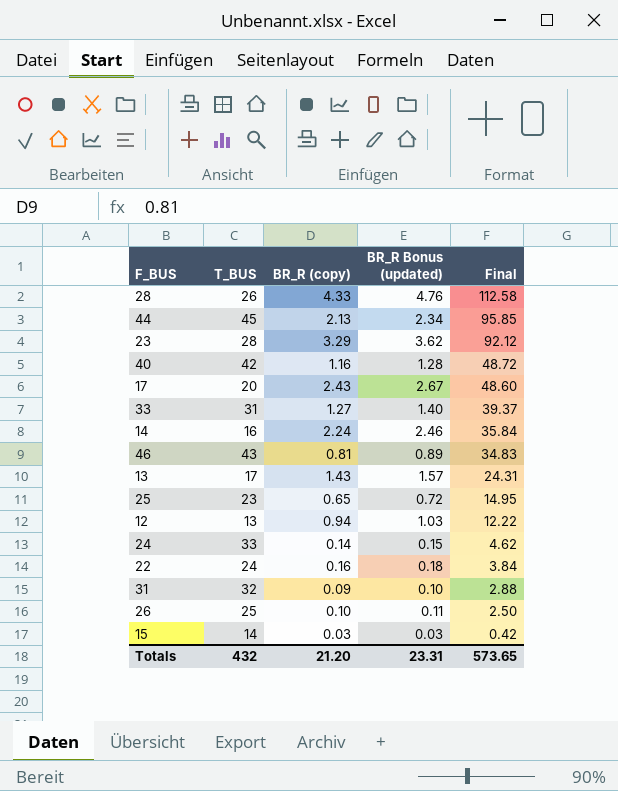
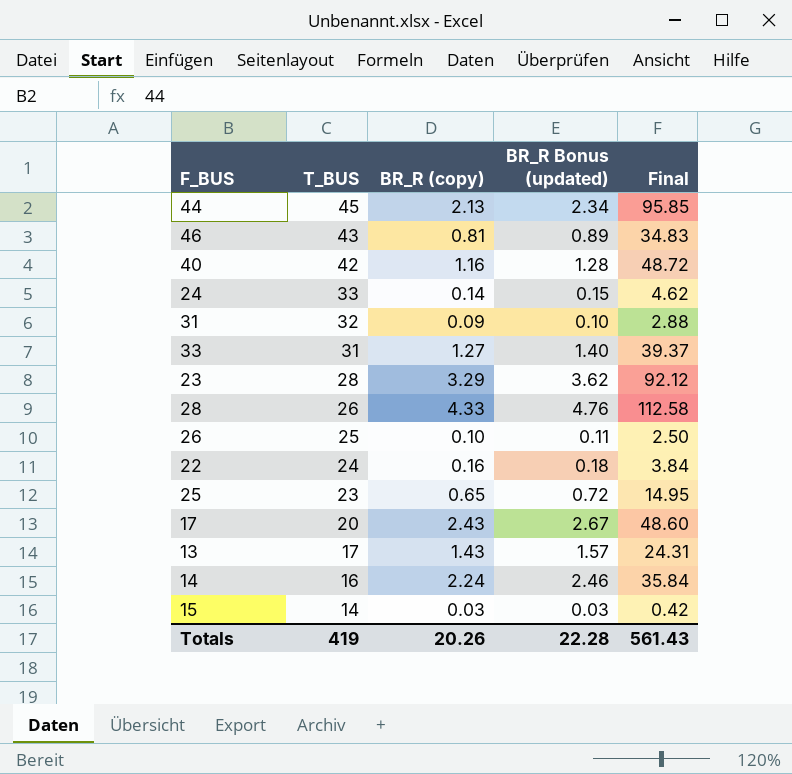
row order: Final descending -> T_BUS descending
row 12: 13 | 0.94 | 1.03 | 12.22 -> none
Totals | T_BUS: 432 -> 419
Totals | BR_R (copy): 21.20 -> 20.26
Totals | BR_R Bonus (updated): 23.31 -> 22.28
Totals | Final: 573.65 -> 561.43

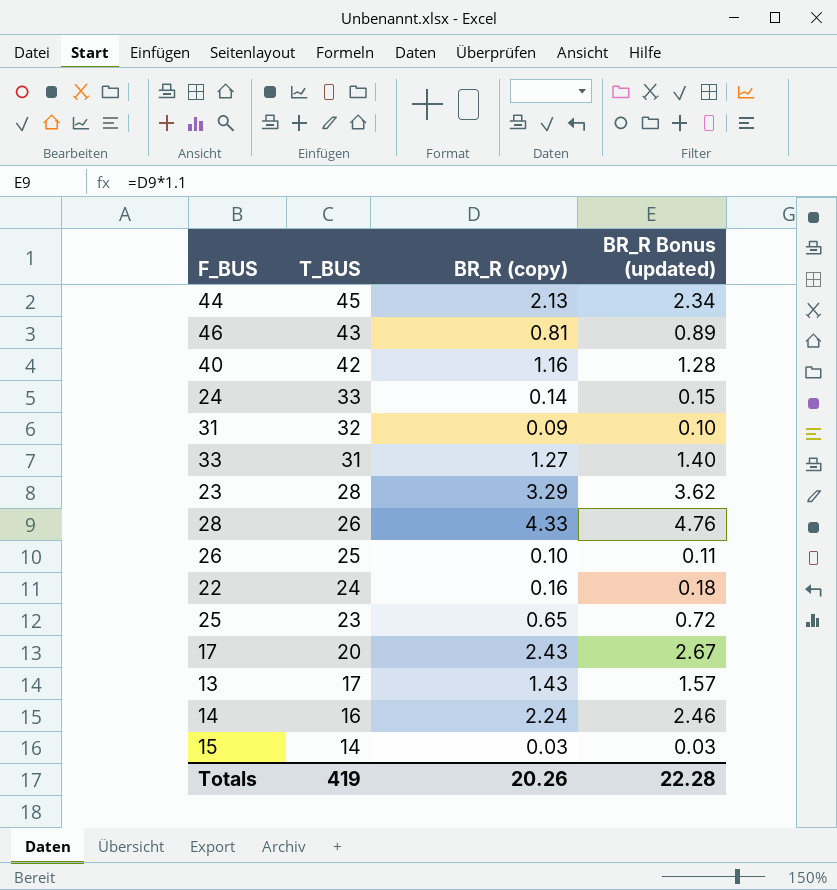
column Final | formula: [T_BUS] * [BR_R (copy)] -> none

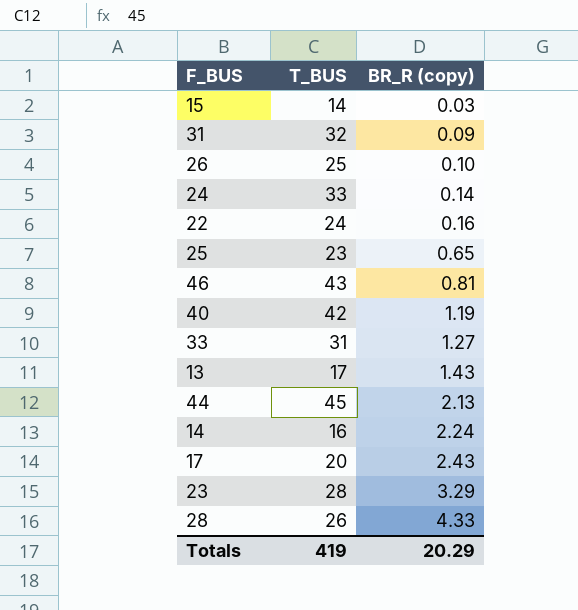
row order: T_BUS descending -> BR_R (copy) ascending
column BR_R Bonus (updated) | formula: [BR_R (copy)] * 1.1 -> none
40 | BR_R (copy): 1.16 -> 1.19
Totals | BR_R (copy): 20.26 -> 20.29

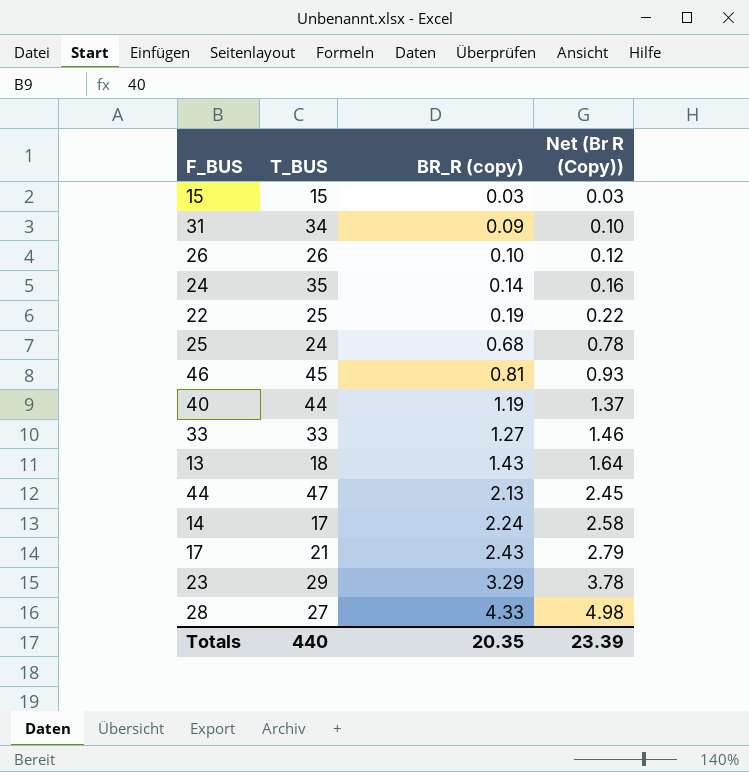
column Net (Br R (Copy)) | formula: none -> [BR_R (copy)] * 1.15
15 | T_BUS: 14 -> 15
31 | T_BUS: 32 -> 34
26 | T_BUS: 25 -> 26
24 | T_BUS: 33 -> 35
22 | T_BUS: 24 -> 25
22 | BR_R (copy): 0.16 -> 0.19
25 | T_BUS: 23 -> 24
25 | BR_R (copy): 0.65 -> 0.68
46 | T_BUS: 43 -> 45
40 | T_BUS: 42 -> 44
33 | T_BUS: 31 -> 33
13 | T_BUS: 17 -> 18
44 | T_BUS: 45 -> 47
14 | T_BUS: 16 -> 17
17 | T_BUS: 20 -> 21
23 | T_BUS: 28 -> 29
28 | T_BUS: 26 -> 27
Totals | T_BUS: 419 -> 440
Totals | BR_R (copy): 20.29 -> 20.35

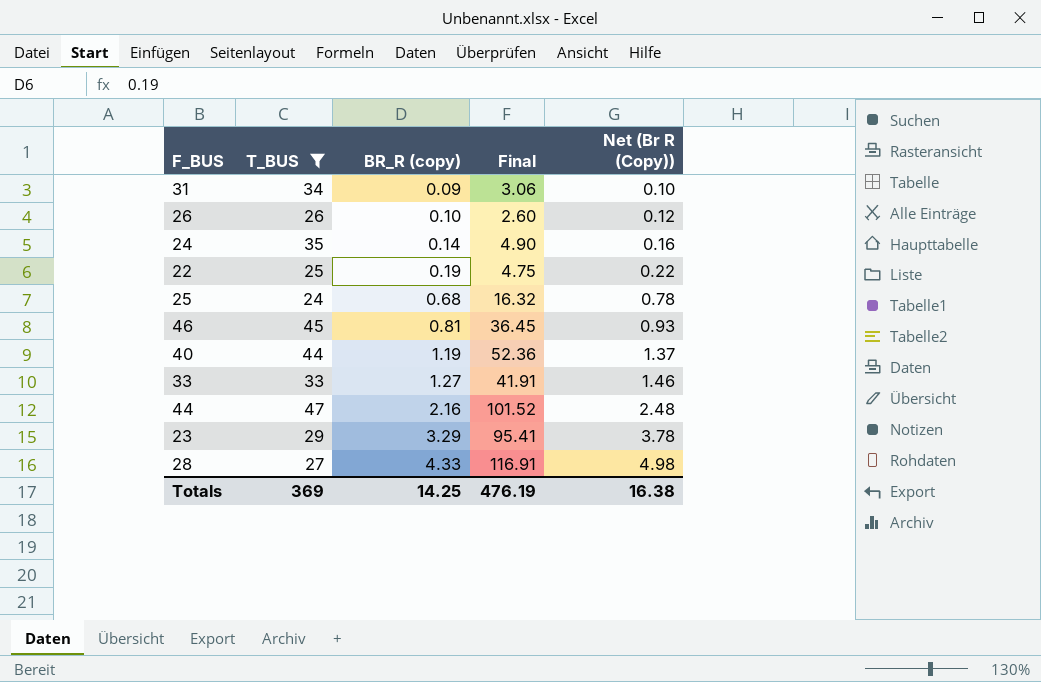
filter: none -> T_BUS >= 24
column Final | formula: none -> [T_BUS] * [BR_R (copy)]
44 | BR_R (copy): 2.13 -> 2.16
44 | Net (Br R (Copy)): 2.45 -> 2.48
Totals | T_BUS: 440 -> 369
Totals | BR_R (copy): 20.35 -> 14.25
Totals | Net (Br R (Copy)): 23.39 -> 16.38

